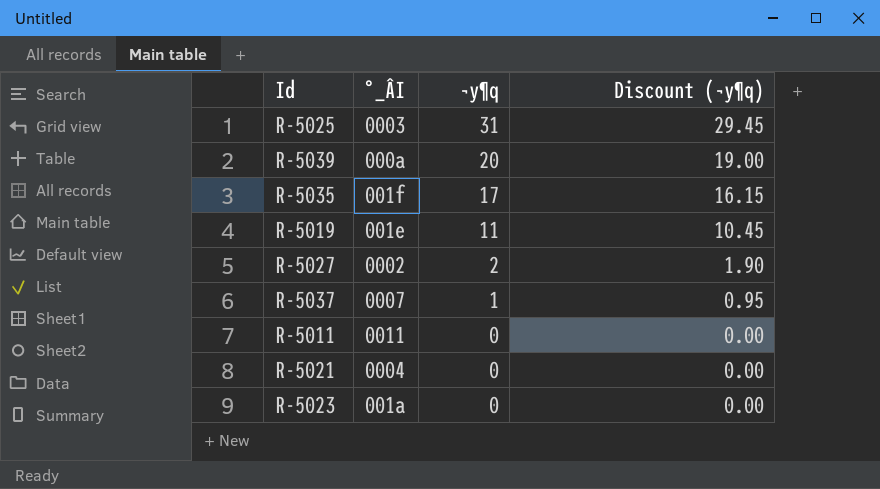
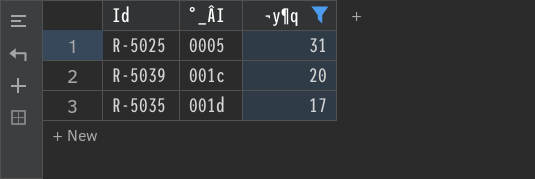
filter: none -> ¬y¶q >= 17
column Discount (¬y¶q) | formula: [¬y¶q] * 0.95 -> none
R-5025 | °_ÂI: 0003 -> 0005
R-5039 | °_ÂI: 000a -> 001c
R-5035 | °_ÂI: 001f -> 001d

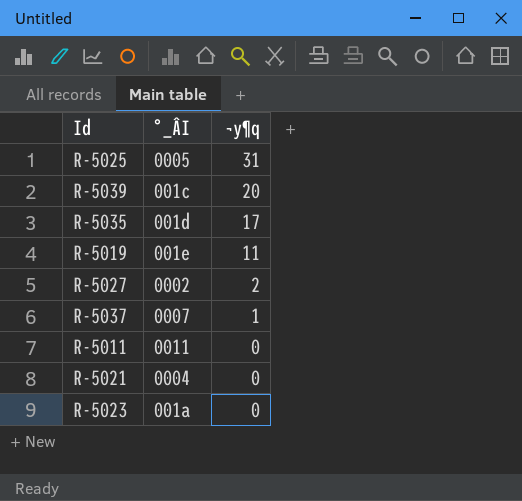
filter: ¬y¶q >= 17 -> none

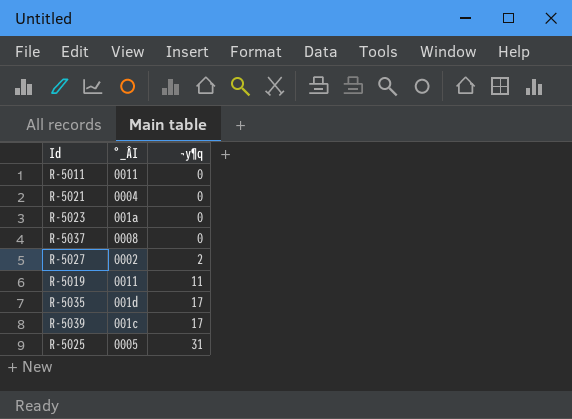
row order: ¬y¶q descending -> ¬y¶q ascending
R-5037 | °_ÂI: 0007 -> 0008
R-5037 | ¬y¶q: 1 -> 0
R-5019 | °_ÂI: 001e -> 0011
R-5039 | ¬y¶q: 20 -> 17

